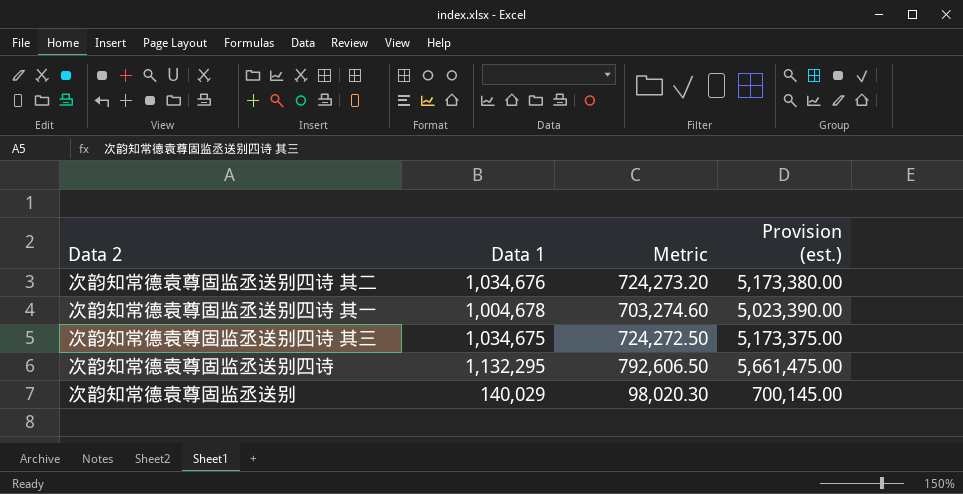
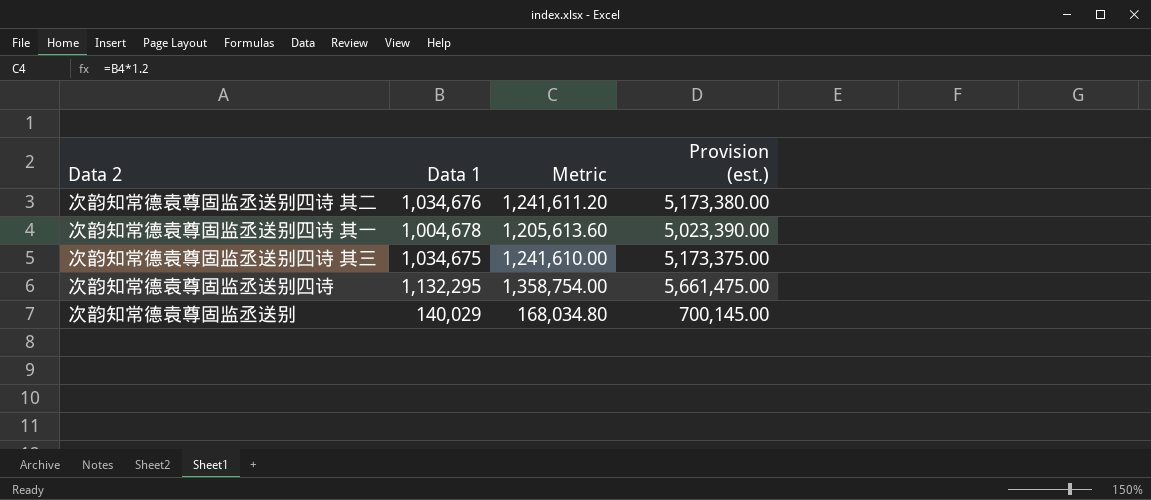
column Metric | formula: [Data 1] * 0.7 -> [Data 1] * 1.2

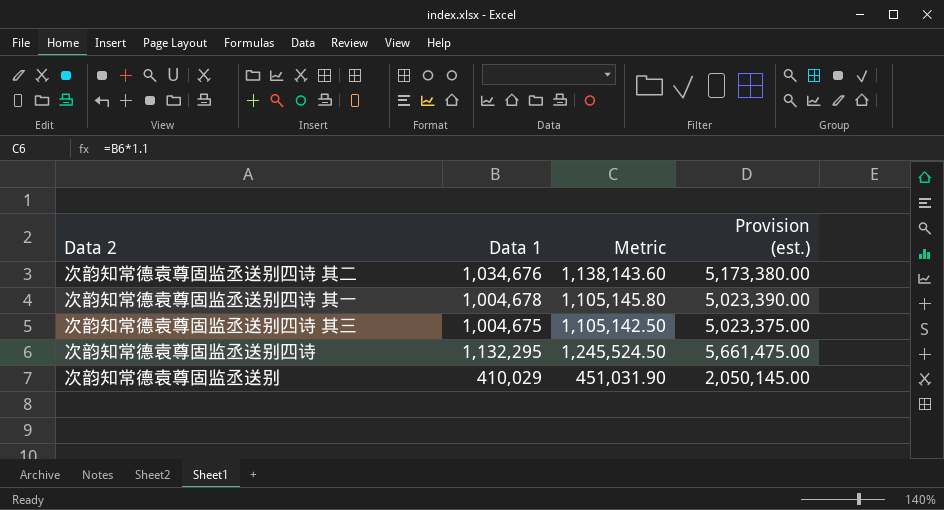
column Metric | formula: [Data 1] * 1.2 -> [Data 1] * 1.1
次韵知常德袁尊固监丞送别四诗 其三 | Data 1: 1,034,675 -> 1,004,675
次韵知常德袁尊固监丞送别四诗 其三 | Provision (est.): 5,173,375.00 -> 5,023,375.00
次韵知常德袁尊固监丞送别 | Data 1: 140,029 -> 410,029
次韵知常德袁尊固监丞送别 | Provision (est.): 700,145.00 -> 2,050,145.00

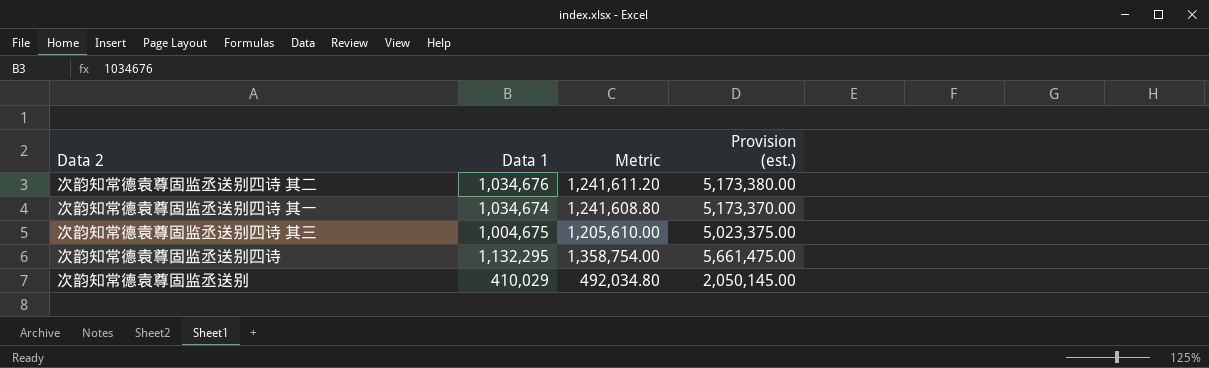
column Metric | formula: [Data 1] * 1.1 -> [Data 1] * 1.2
次韵知常德袁尊固监丞送别四诗 其一 | Data 1: 1,004,678 -> 1,034,674
次韵知常德袁尊固监丞送别四诗 其一 | Provision (est.): 5,023,390.00 -> 5,173,370.00

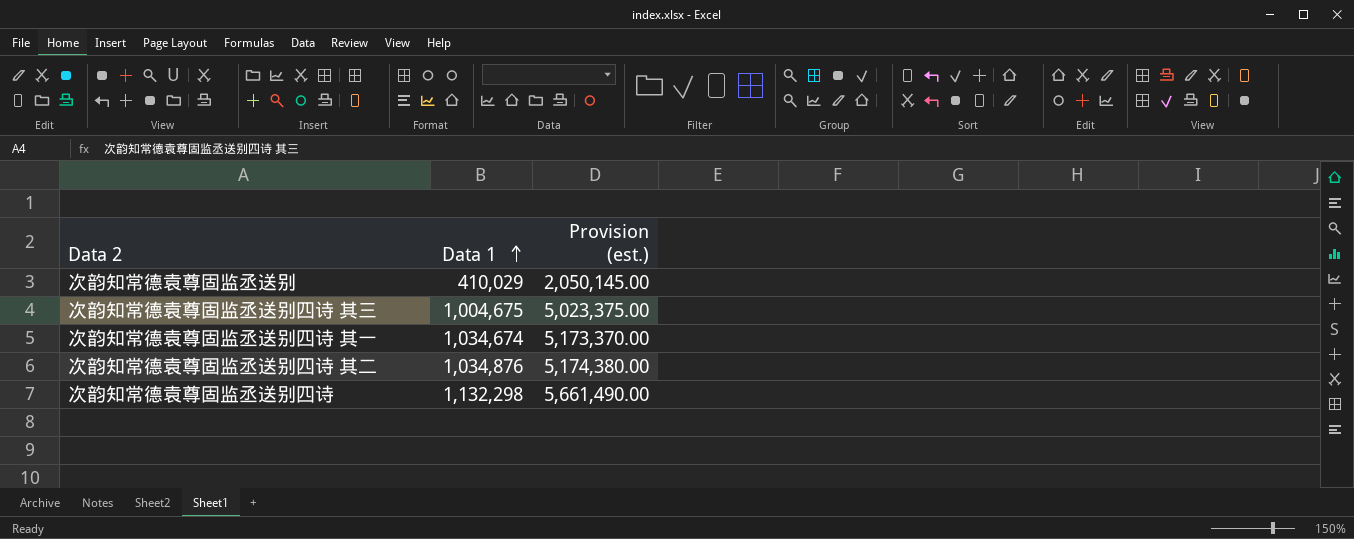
row order: none -> Data 1 ascending
column Metric | formula: [Data 1] * 1.2 -> none
次韵知常德袁尊固监丞送别四诗 其二 | Data 1: 1,034,676 -> 1,034,876
次韵知常德袁尊固监丞送别四诗 其二 | Provision (est.): 5,173,380.00 -> 5,174,380.00
次韵知常德袁尊固监丞送别四诗 | Data 1: 1,132,295 -> 1,132,298
次韵知常德袁尊固监丞送别四诗 | Provision (est.): 5,661,475.00 -> 5,661,490.00

